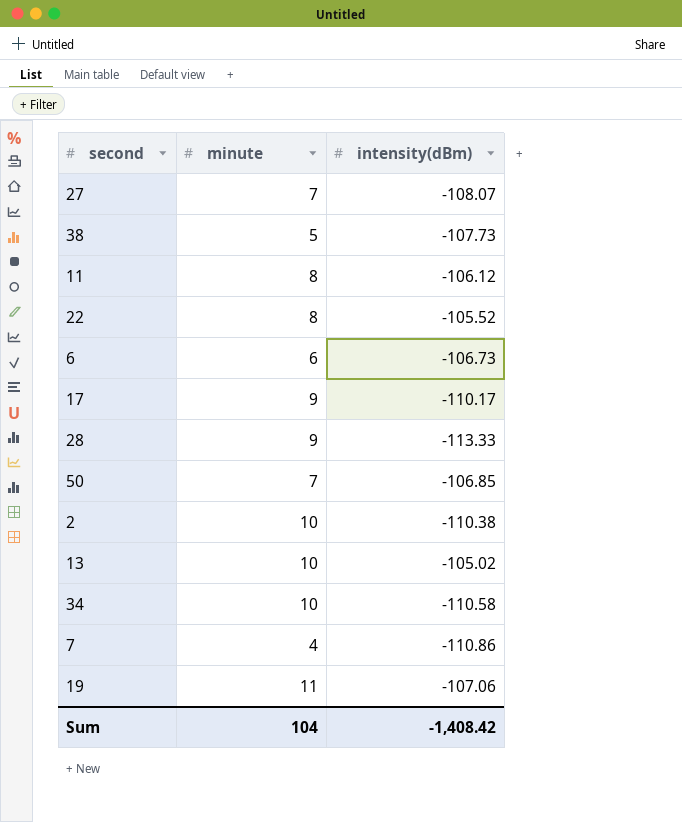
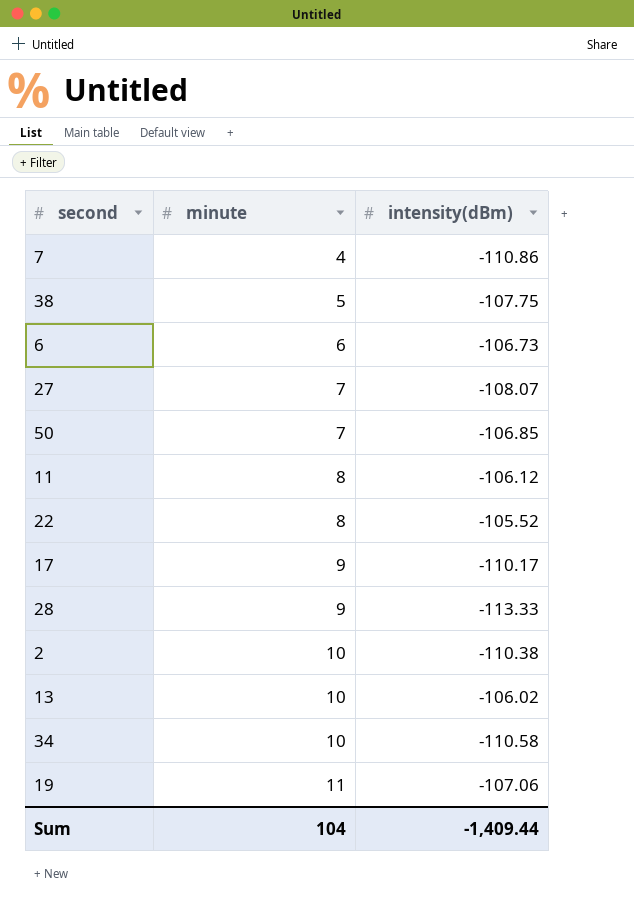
row order: none -> minute ascending
38 | intensity(dBm): -107.73 -> -107.75
13 | intensity(dBm): -105.02 -> -106.02
Sum | intensity(dBm): -1,408.42 -> -1,409.44

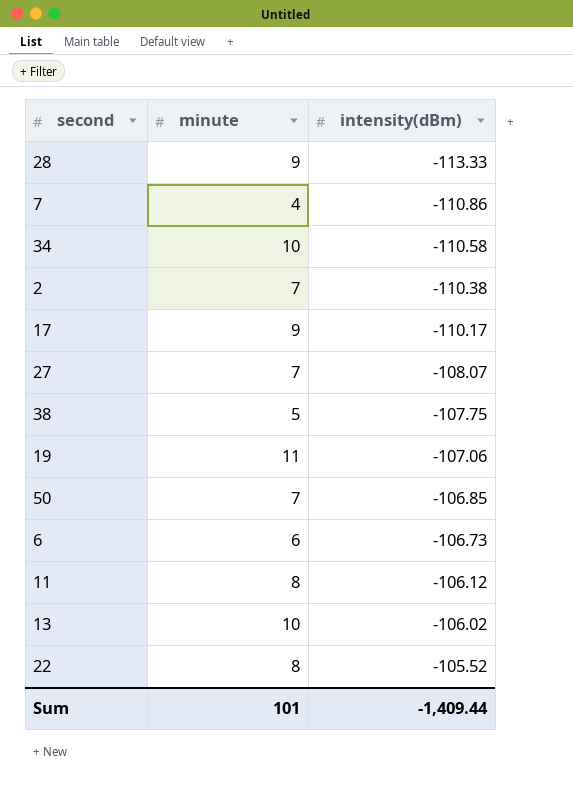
row order: minute ascending -> intensity(dBm) ascending
2 | minute: 10 -> 7
Sum | minute: 104 -> 101

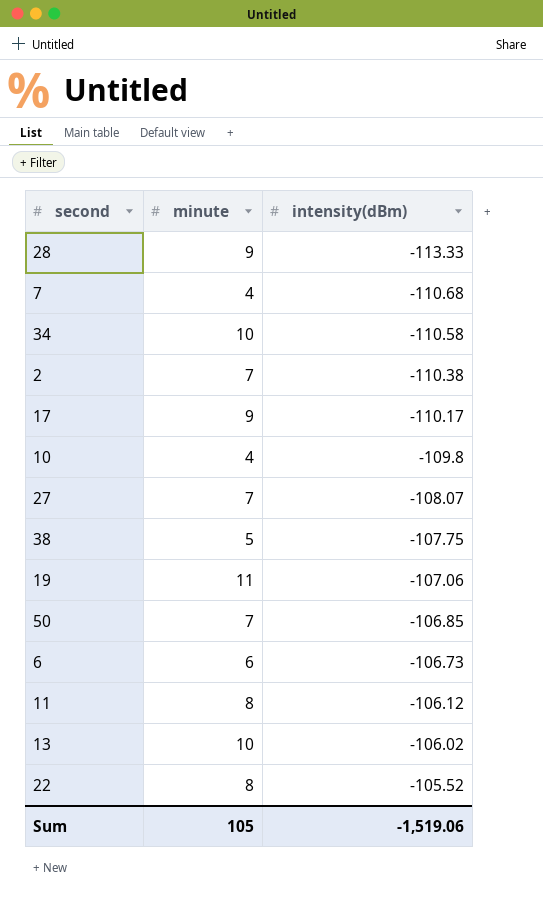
7 | intensity(dBm): -110.86 -> -110.68
row 10: none -> 4 | -109.8
Sum | minute: 101 -> 105
Sum | intensity(dBm): -1,409.44 -> -1,519.06

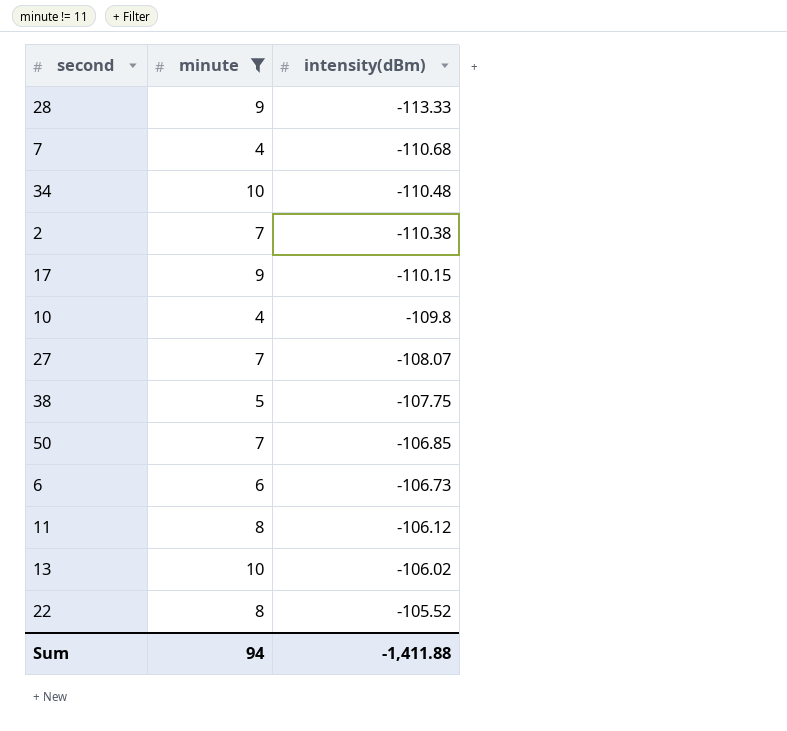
filter: none -> minute != 11
34 | intensity(dBm): -110.58 -> -110.48
17 | intensity(dBm): -110.17 -> -110.15
Sum | minute: 105 -> 94
Sum | intensity(dBm): -1,519.06 -> -1,411.88

